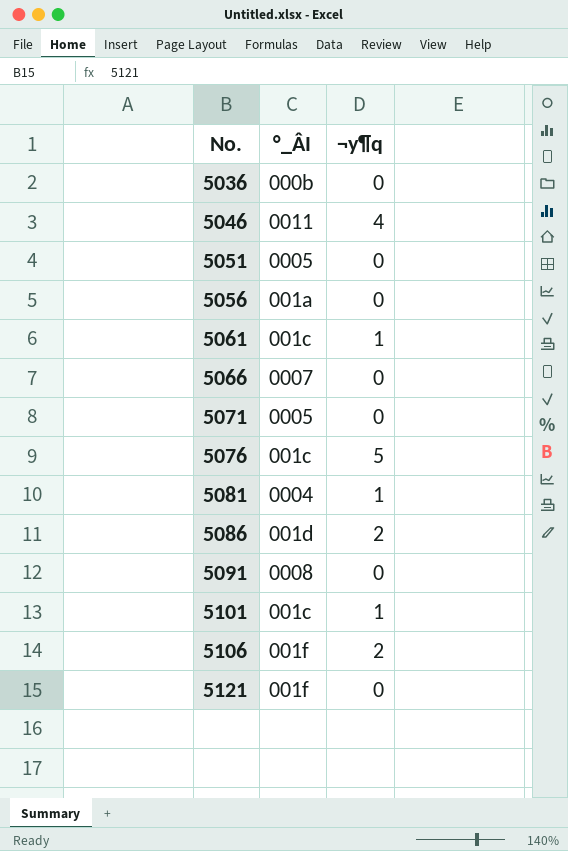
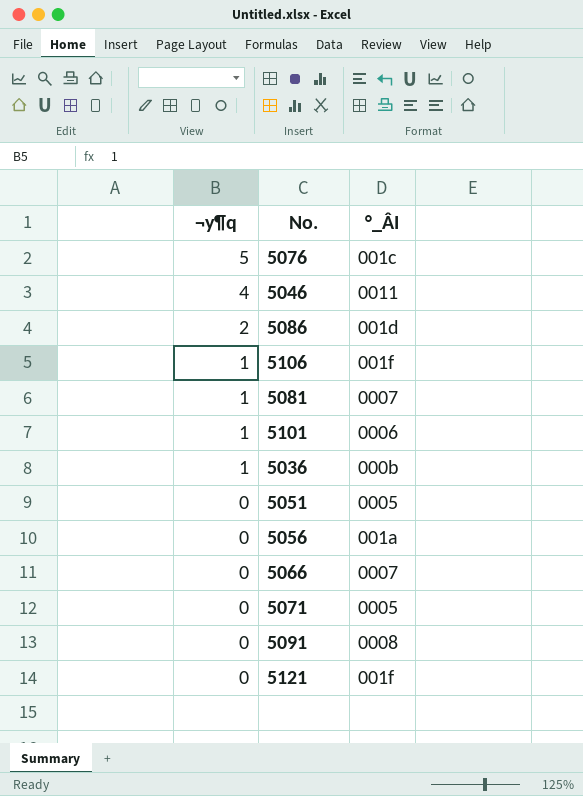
row order: No. ascending -> ¬y¶q descending
column ¬y¶q | position: 3 -> 1
row 5061: 001c | 1 -> none
5106 | ¬y¶q: 2 -> 1
5081 | °_ÂI: 0004 -> 0007
5101 | °_ÂI: 001c -> 0006
5036 | ¬y¶q: 0 -> 1

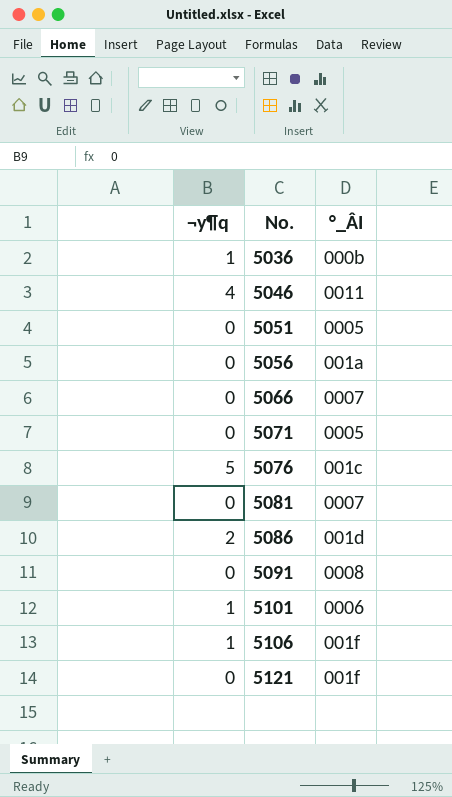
row order: ¬y¶q descending -> No. ascending
5081 | ¬y¶q: 1 -> 0

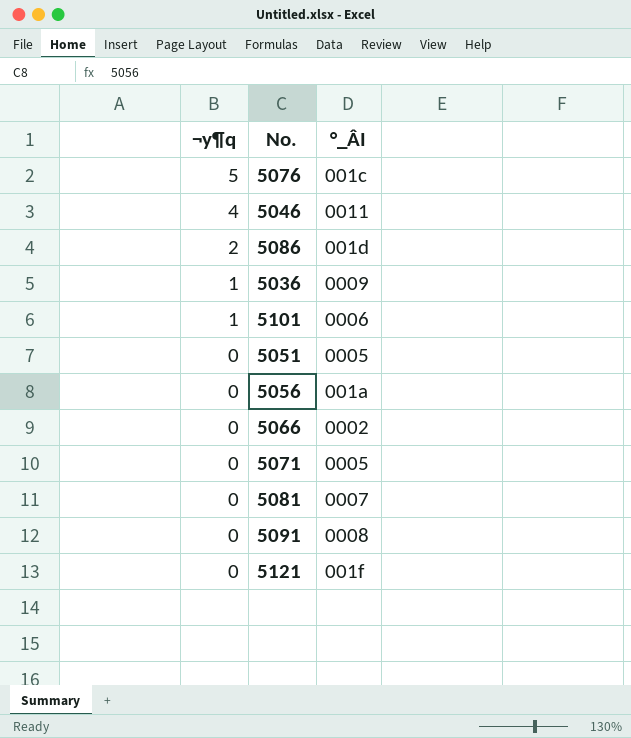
row order: No. ascending -> ¬y¶q descending
row 5106: 1 | 001f -> none
5036 | °_ÂI: 000b -> 0009
5066 | °_ÂI: 0007 -> 0002

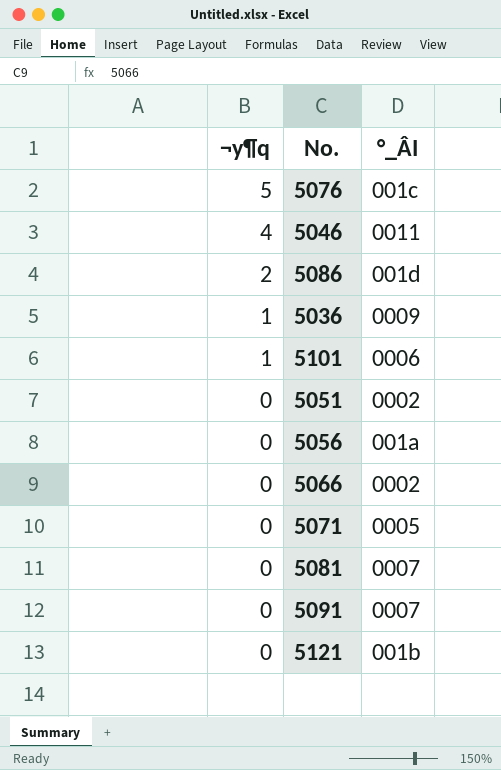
5051 | °_ÂI: 0005 -> 0002
5091 | °_ÂI: 0008 -> 0007
5121 | °_ÂI: 001f -> 001b

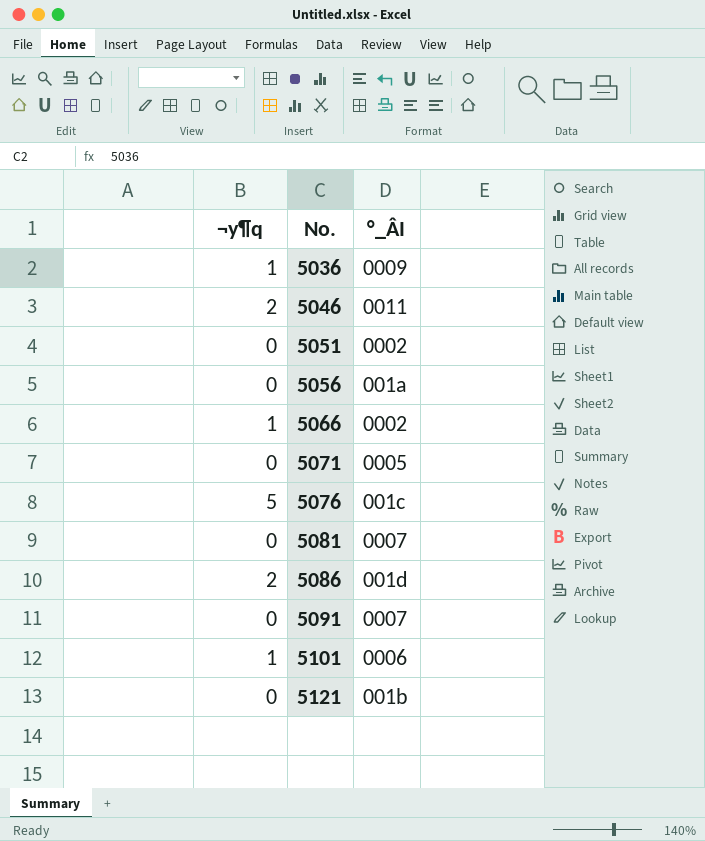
row order: ¬y¶q descending -> No. ascending
5046 | ¬y¶q: 4 -> 2
5066 | ¬y¶q: 0 -> 1

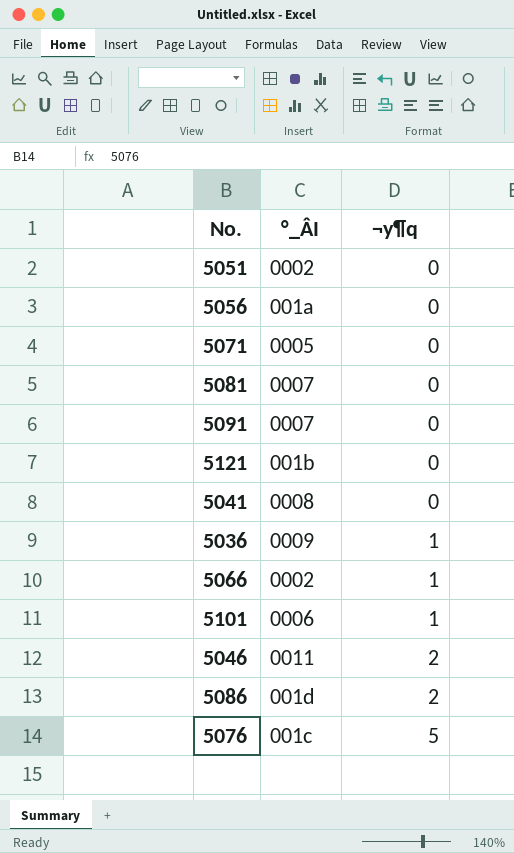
row order: No. ascending -> ¬y¶q ascending
column ¬y¶q | position: 1 -> 3
row 5041: none -> 0008 | 0

